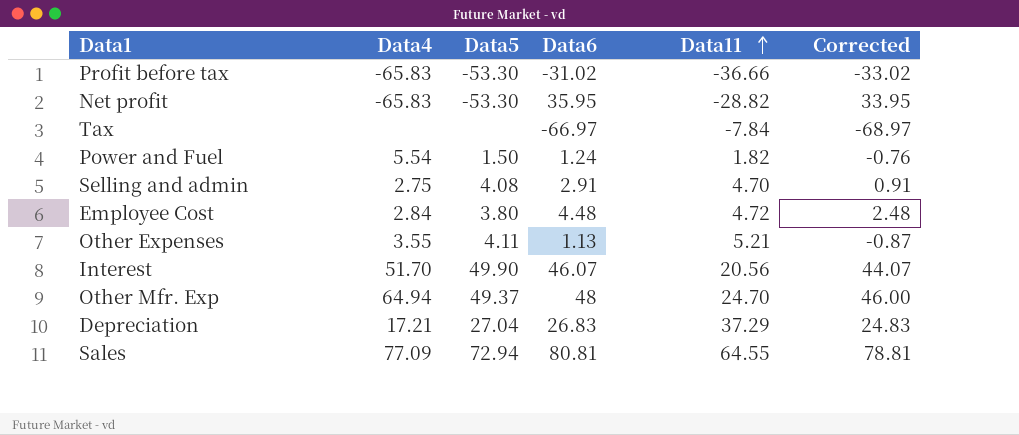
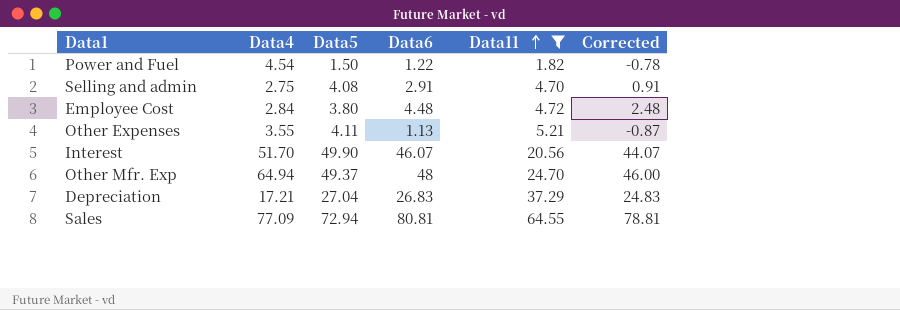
filter: none -> Data11 >= 1.82
Power and Fuel | Data4: 5.54 -> 4.54
Power and Fuel | Data6: 1.24 -> 1.22
Power and Fuel | Corrected: -0.76 -> -0.78

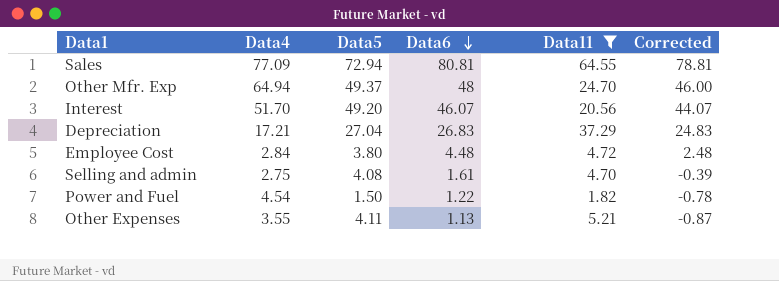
row order: Data11 ascending -> Data6 descending
Interest | Data5: 49.90 -> 49.20
Selling and admin | Data6: 2.91 -> 1.61
Selling and admin | Corrected: 0.91 -> -0.39

